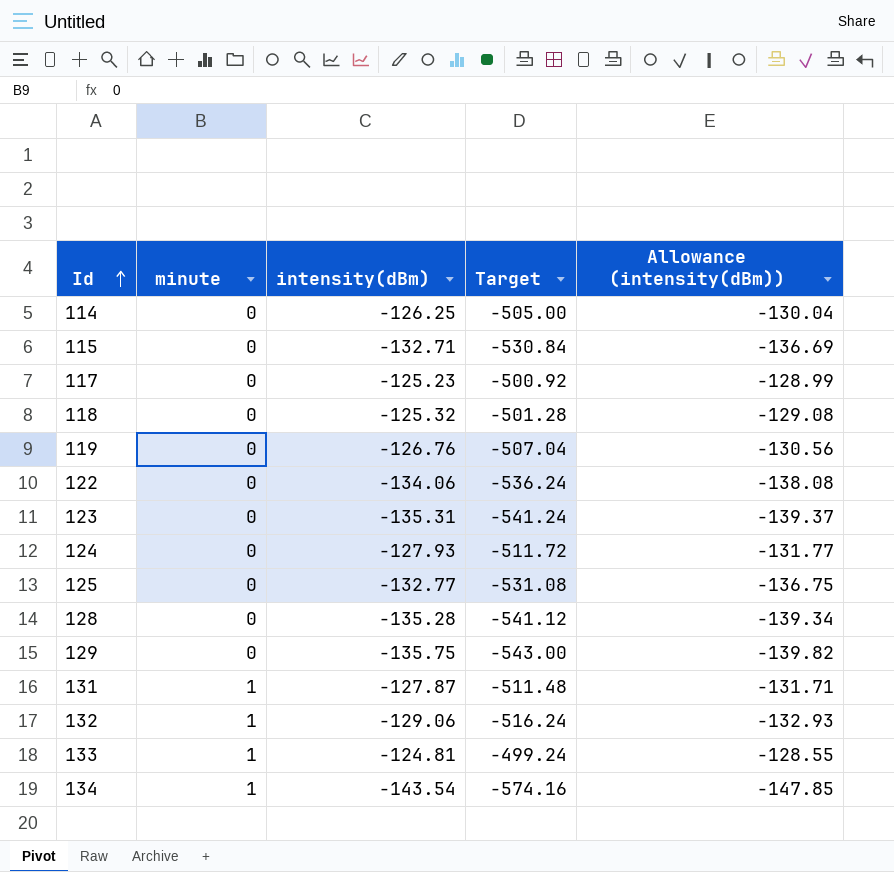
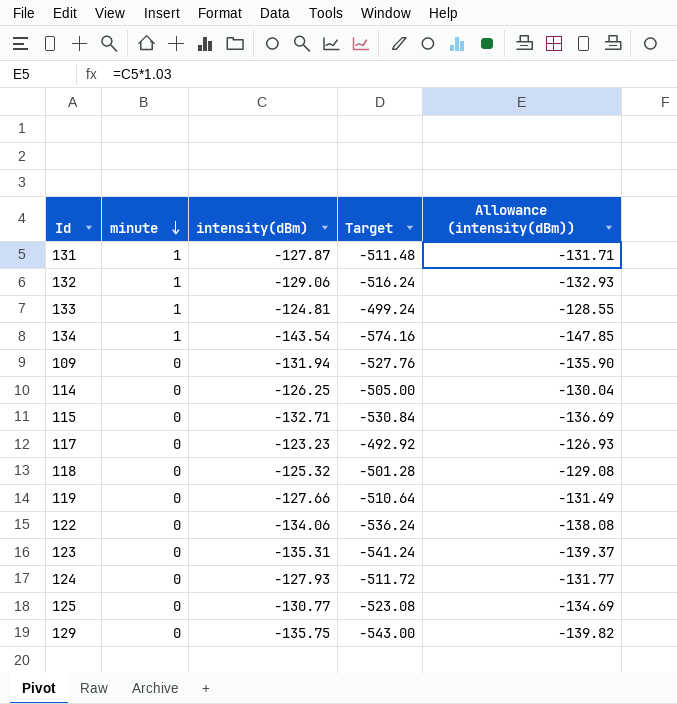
row order: Id ascending -> minute descending
row 128: 0 | -135.28 | -541.12 | -139.34 -> none
row 109: none -> 0 | -131.94 | -527.76 | -135.90
117 | intensity(dBm): -125.23 -> -123.23
117 | Target: -500.92 -> -492.92
117 | Allowance (intensity(dBm)): -128.99 -> -126.93
119 | intensity(dBm): -126.76 -> -127.66
119 | Target: -507.04 -> -510.64
119 | Allowance (intensity(dBm)): -130.56 -> -131.49
125 | intensity(dBm): -132.77 -> -130.77
125 | Target: -531.08 -> -523.08
125 | Allowance (intensity(dBm)): -136.75 -> -134.69

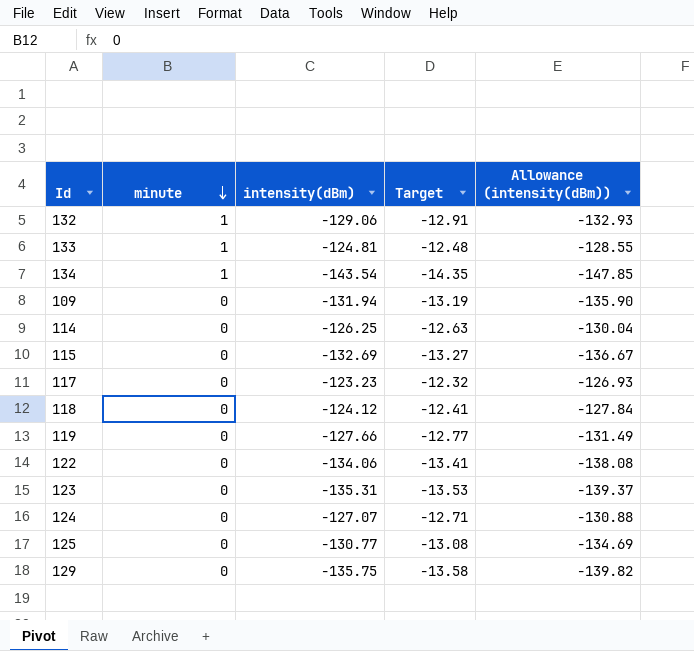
column Target | formula: [intensity(dBm)] * 4 -> [intensity(dBm)] * 0.1
row 131: 1 | -127.87 | -511.48 | -131.71 -> none
115 | intensity(dBm): -132.71 -> -132.69
115 | Allowance (intensity(dBm)): -136.69 -> -136.67
118 | intensity(dBm): -125.32 -> -124.12
118 | Allowance (intensity(dBm)): -129.08 -> -127.84
124 | intensity(dBm): -127.93 -> -127.07
124 | Allowance (intensity(dBm)): -131.77 -> -130.88

